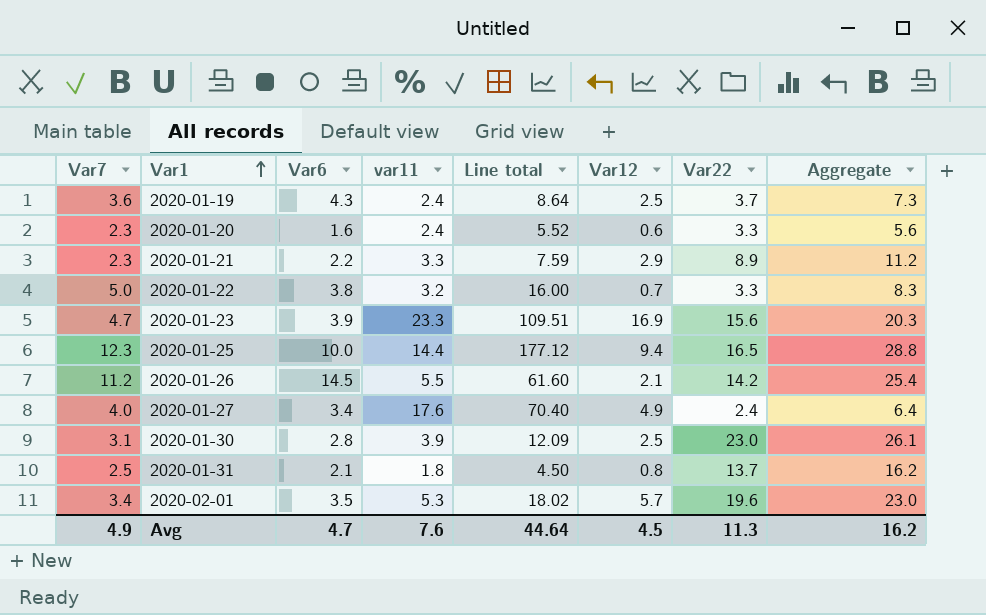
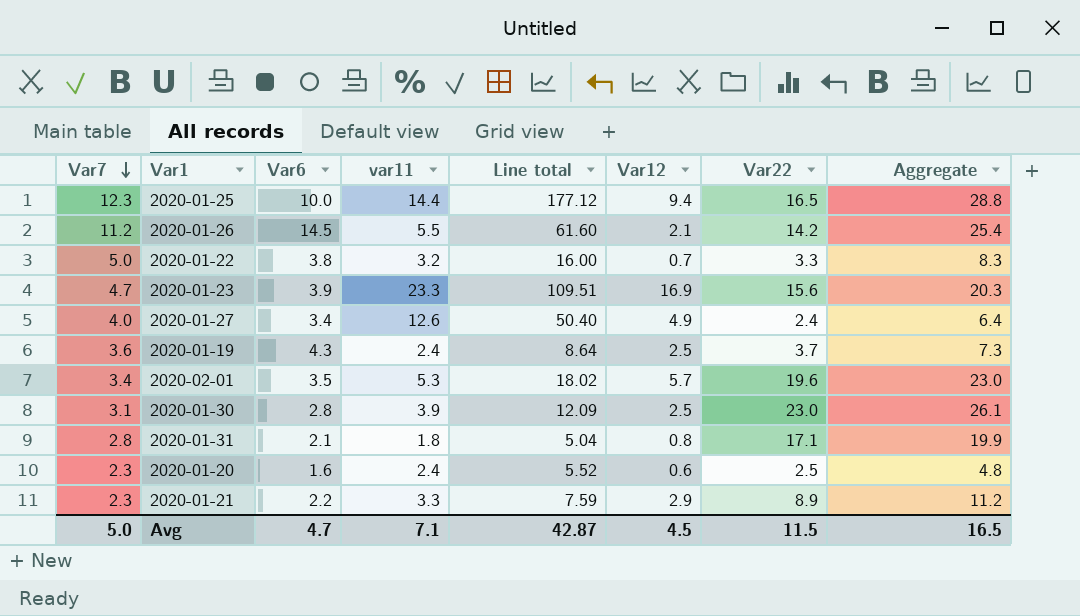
row order: Var1 ascending -> Var7 descending
2020-01-27 | var11: 17.6 -> 12.6
2020-01-27 | Line total: 70.40 -> 50.40
2020-01-31 | Var7: 2.5 -> 2.8
2020-01-31 | Line total: 4.50 -> 5.04
2020-01-31 | Var22: 13.7 -> 17.1
2020-01-31 | Aggregate: 16.2 -> 19.9
2020-01-20 | Var22: 3.3 -> 2.5
2020-01-20 | Aggregate: 5.6 -> 4.8
Avg | Var7: 4.9 -> 5.0
Avg | var11: 7.6 -> 7.1
Avg | Line total: 44.64 -> 42.87
Avg | Var22: 11.3 -> 11.5
Avg | Aggregate: 16.2 -> 16.5

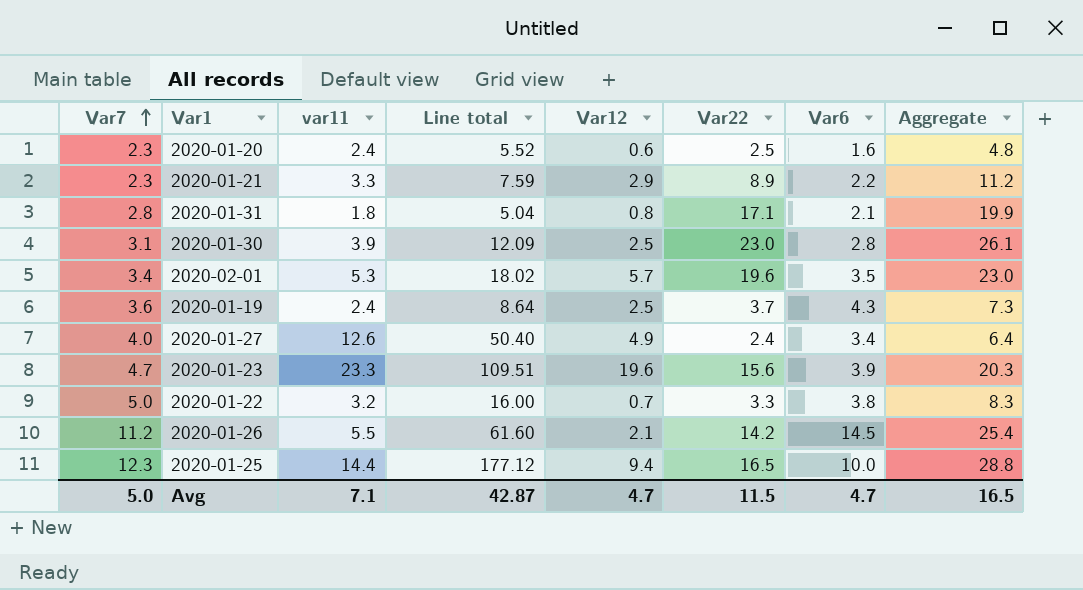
row order: Var7 descending -> Var7 ascending
column Var6 | position: 3 -> 7
2020-01-23 | Var12: 16.9 -> 19.6
Avg | Var12: 4.5 -> 4.7

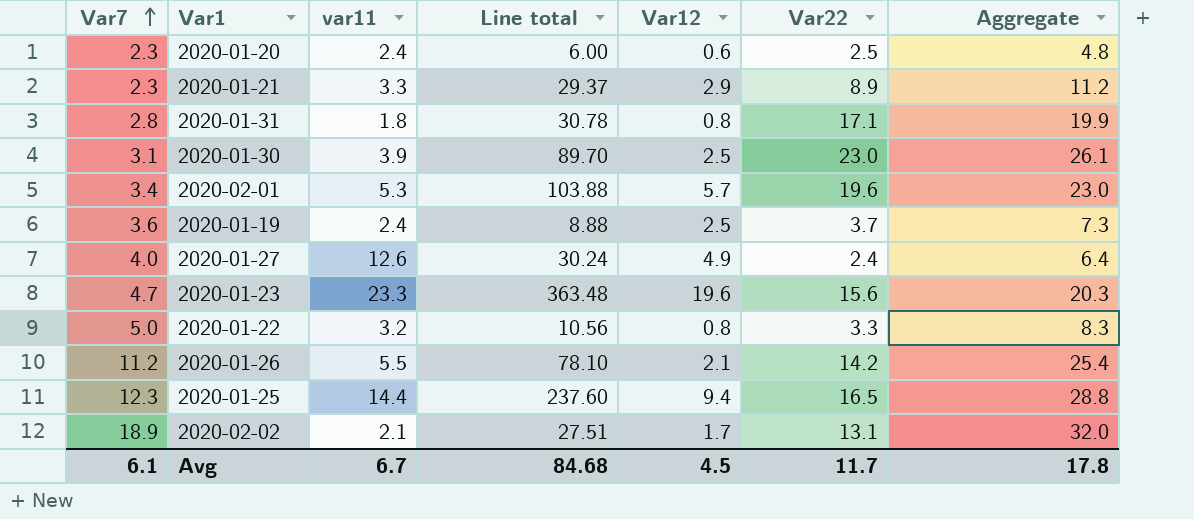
column Var6 | position: 7 -> none
column Line total | formula: [Var7] * [var11] -> [var11] * [Var22]
2020-01-22 | Var12: 0.7 -> 0.8
row 2020-02-02: none -> 18.9 | 2.1 | 27.51 | 1.7 | 13.1 | 32.0
Avg | Var7: 5.0 -> 6.1
Avg | var11: 7.1 -> 6.7
Avg | Line total: 42.87 -> 84.68
Avg | Var12: 4.7 -> 4.5
Avg | Var22: 11.5 -> 11.7
Avg | Aggregate: 16.5 -> 17.8

